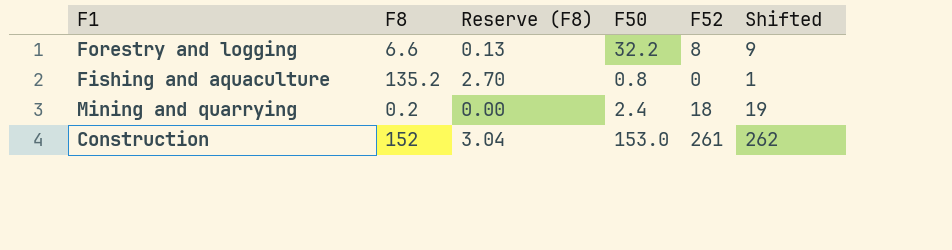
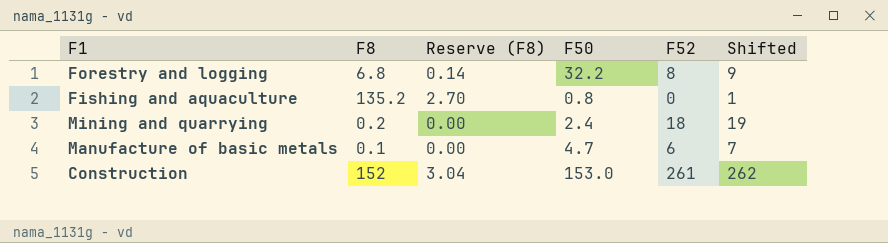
Forestry and logging | F8: 6.6 -> 6.8
Forestry and logging | Reserve (F8): 0.13 -> 0.14
row Manufacture of basic metals: none -> 0.1 | 0.00 | 4.7 | 6 | 7

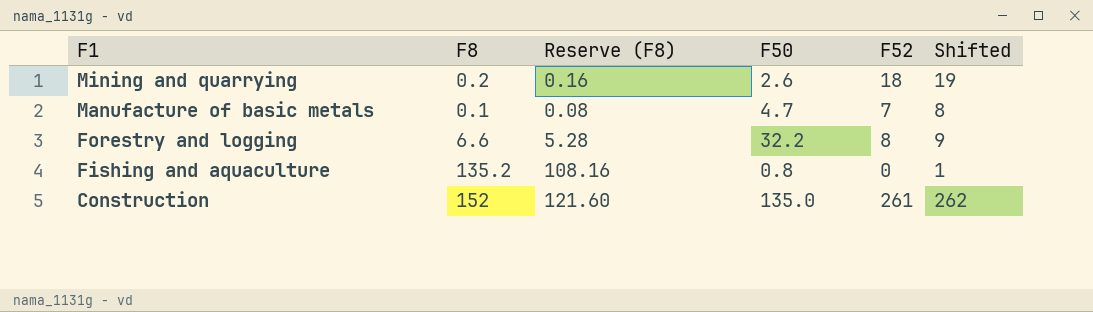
row order: none -> F1 descending
column Reserve (F8) | formula: [F8] * 0.02 -> [F8] * 0.8
Mining and quarrying | F50: 2.4 -> 2.6
Manufacture of basic metals | F52: 6 -> 7
Manufacture of basic metals | Shifted: 7 -> 8
Forestry and logging | F8: 6.8 -> 6.6
Construction | F50: 153.0 -> 135.0

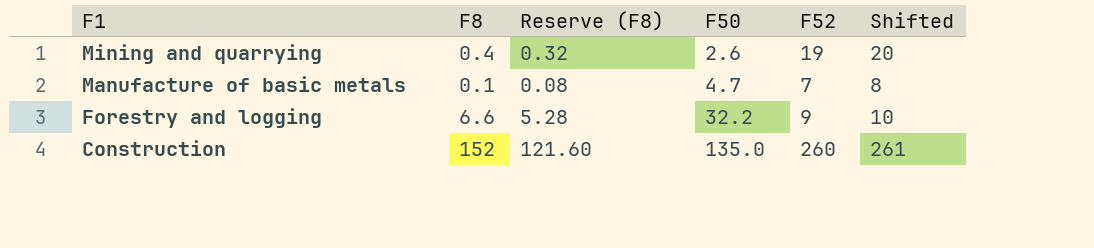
row Fishing and aquaculture: 135.2 | 108.16 | 0.8 | 0 | 1 -> none
Mining and quarrying | F8: 0.2 -> 0.4
Mining and quarrying | Reserve (F8): 0.16 -> 0.32
Mining and quarrying | F52: 18 -> 19
Mining and quarrying | Shifted: 19 -> 20
Forestry and logging | F52: 8 -> 9
Forestry and logging | Shifted: 9 -> 10
Construction | F52: 261 -> 260
Construction | Shifted: 262 -> 261

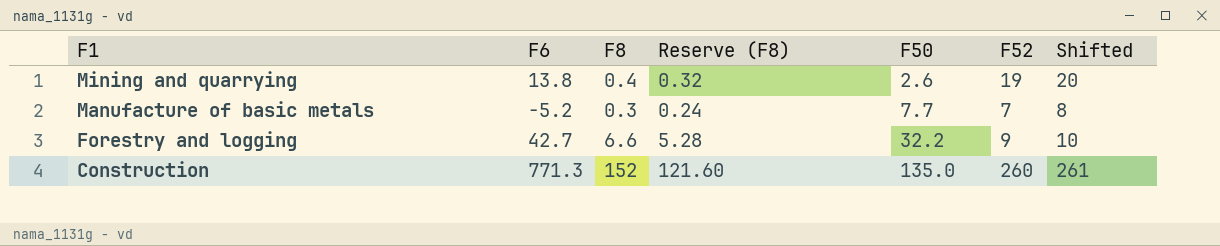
column F6 | position: none -> 2
Manufacture of basic metals | F8: 0.1 -> 0.3
Manufacture of basic metals | Reserve (F8): 0.08 -> 0.24
Manufacture of basic metals | F50: 4.7 -> 7.7

